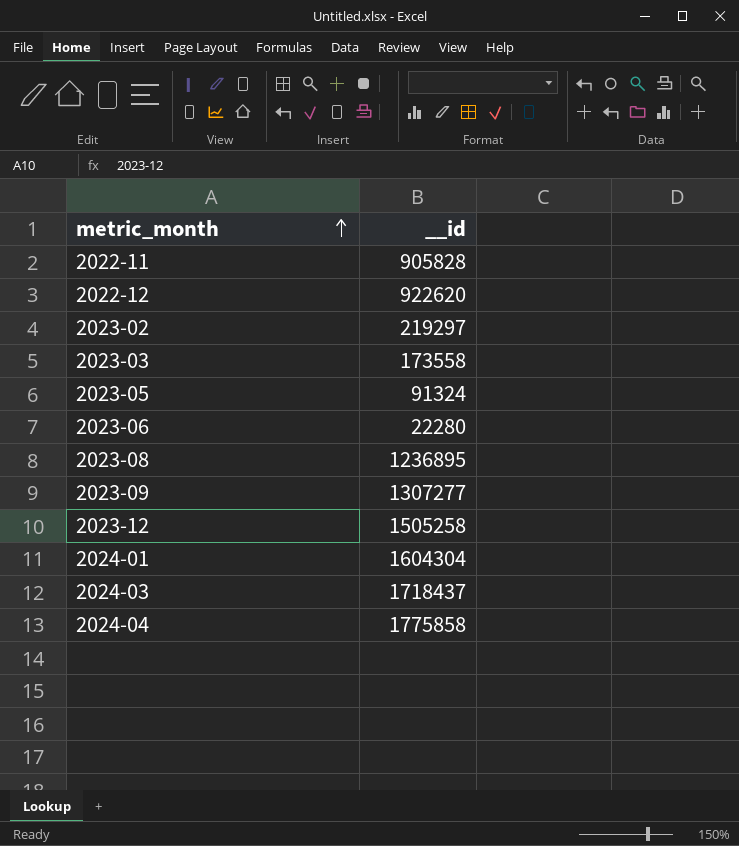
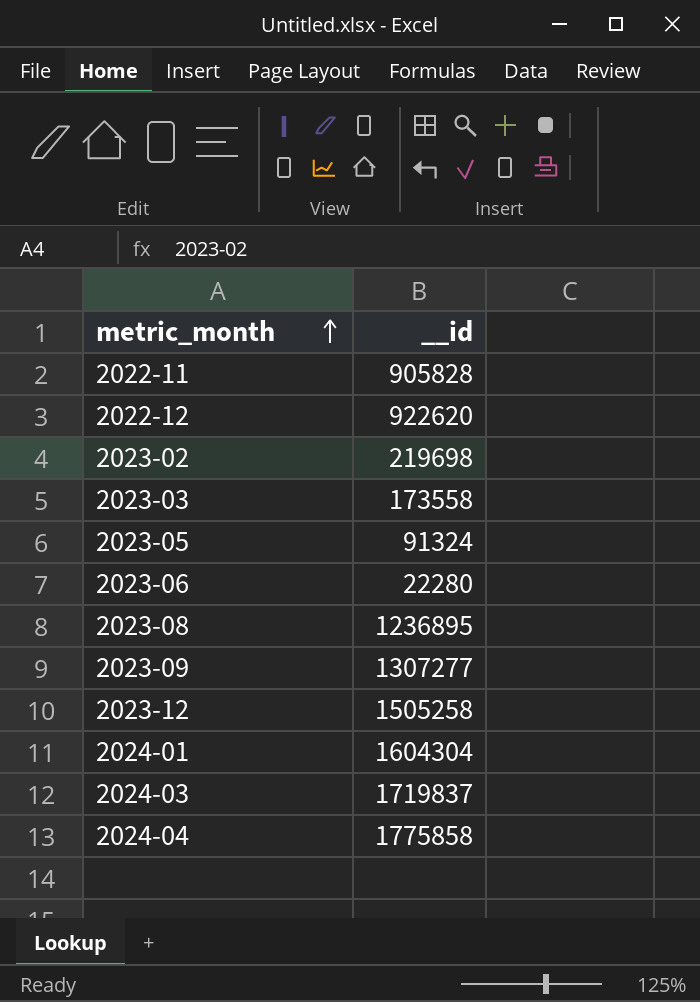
2023-02 | __id: 219297 -> 219698
2024-03 | __id: 1718437 -> 1719837

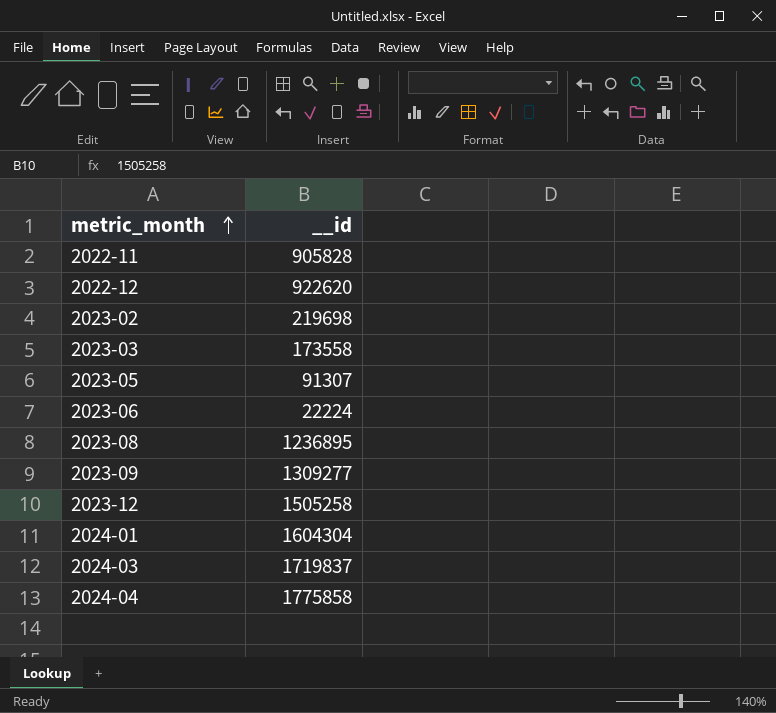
2023-05 | __id: 91324 -> 91307
2023-06 | __id: 22280 -> 22224
2023-09 | __id: 1307277 -> 1309277

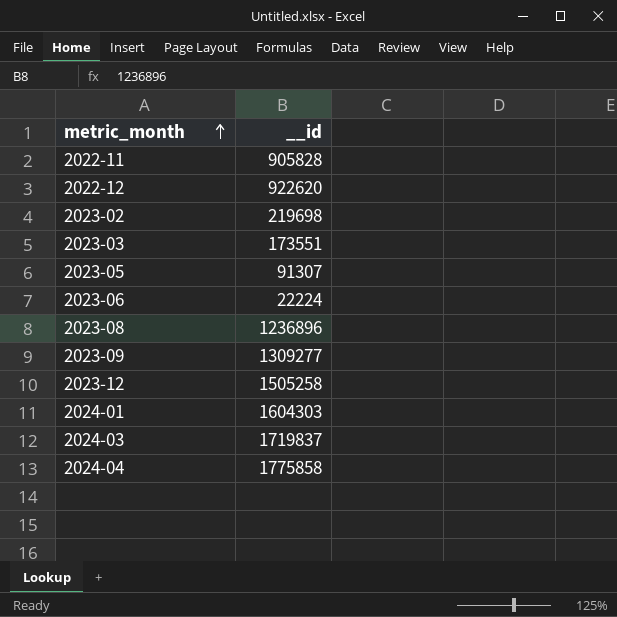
2023-03 | __id: 173558 -> 173551
2023-08 | __id: 1236895 -> 1236896
2024-01 | __id: 1604304 -> 1604303

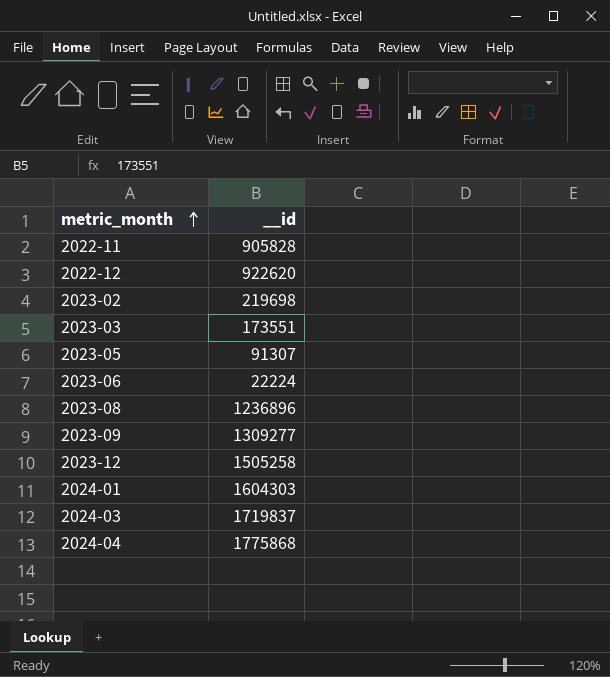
2024-04 | __id: 1775858 -> 1775868

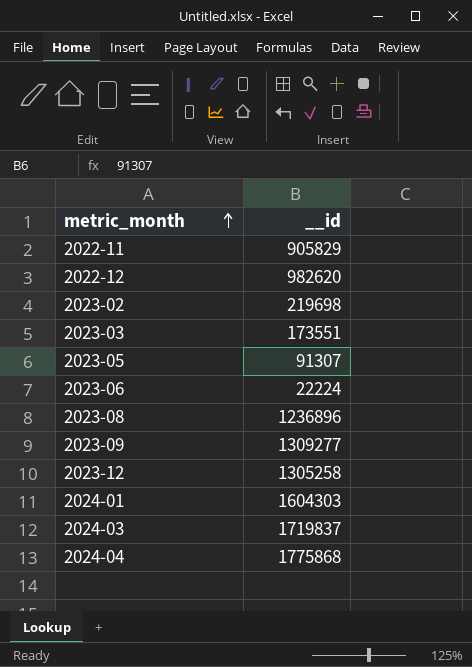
2022-11 | __id: 905828 -> 905829
2022-12 | __id: 922620 -> 982620
2023-12 | __id: 1505258 -> 1305258

